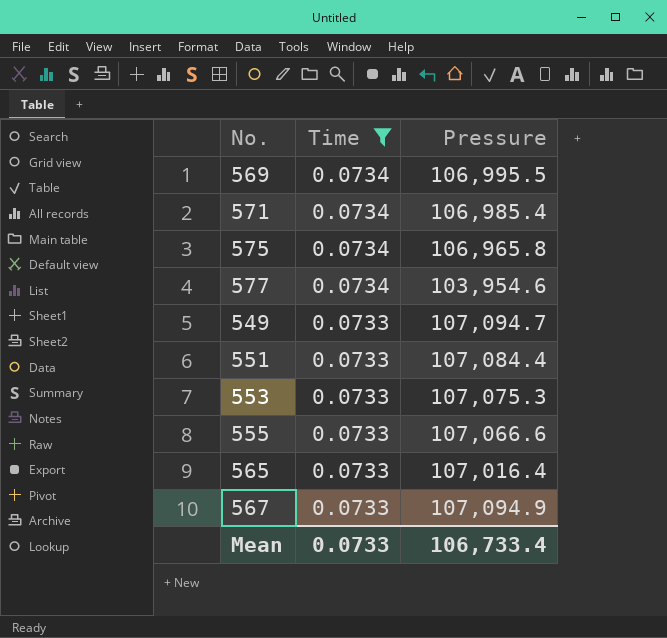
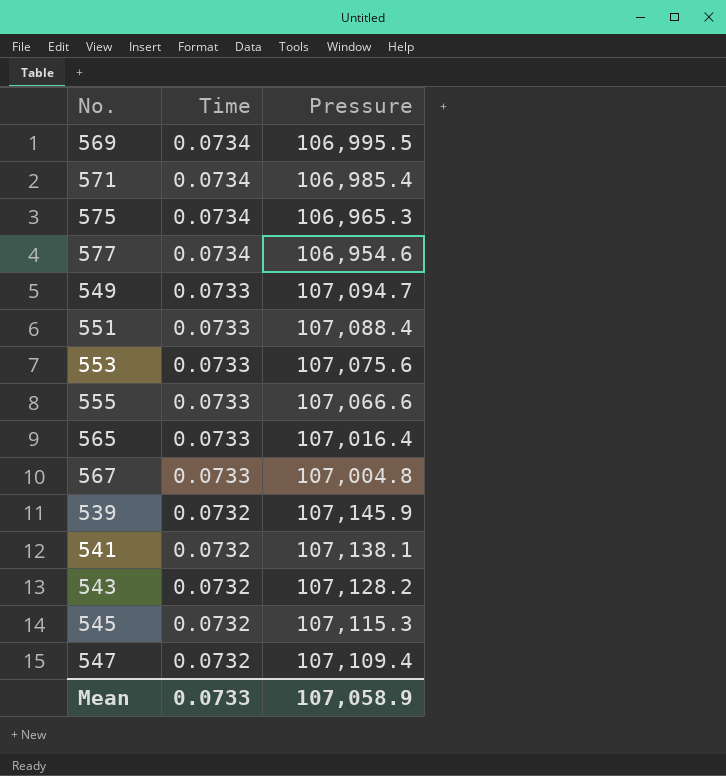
filter: Time != 0.0732 -> none
575 | Pressure: 106,965.8 -> 106,965.3
577 | Pressure: 103,954.6 -> 106,954.6
551 | Pressure: 107,084.4 -> 107,088.4
553 | Pressure: 107,075.3 -> 107,075.6
567 | Pressure: 107,094.9 -> 107,004.8
Mean | Pressure: 106,733.4 -> 107,058.9

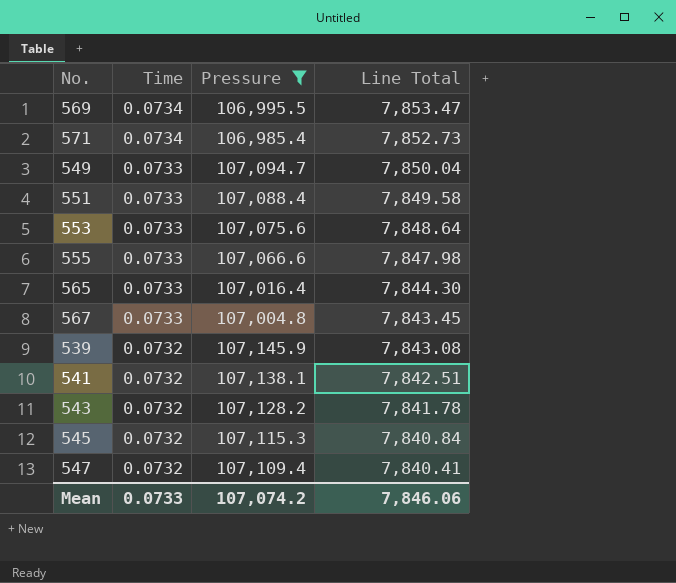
filter: none -> Pressure >= 106,985.4
column Line Total | formula: none -> [Time] * [Pressure]
Mean | Pressure: 107,058.9 -> 107,074.2

